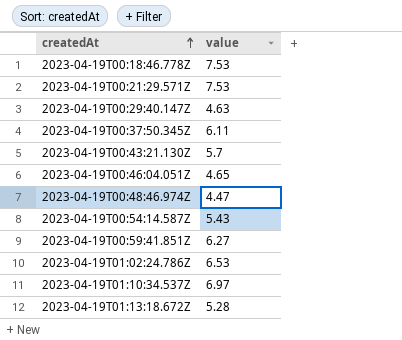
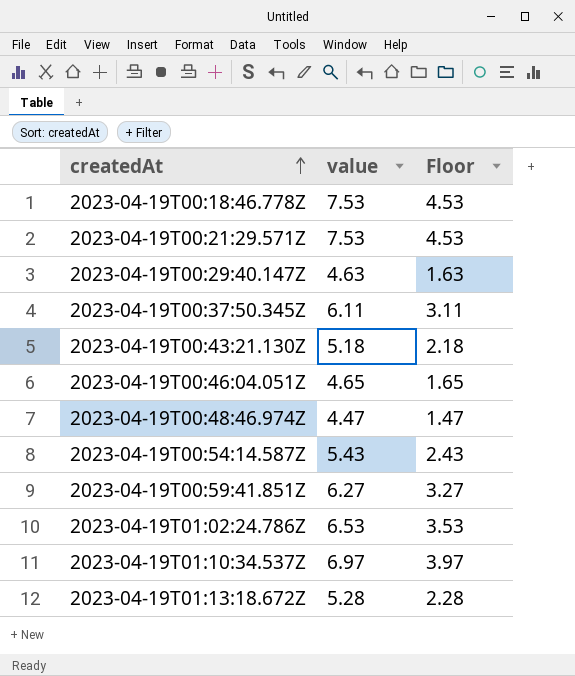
column Floor | formula: none -> [value] - 3
2023-04-19T00:43:21.130Z | value: 5.7 -> 5.18

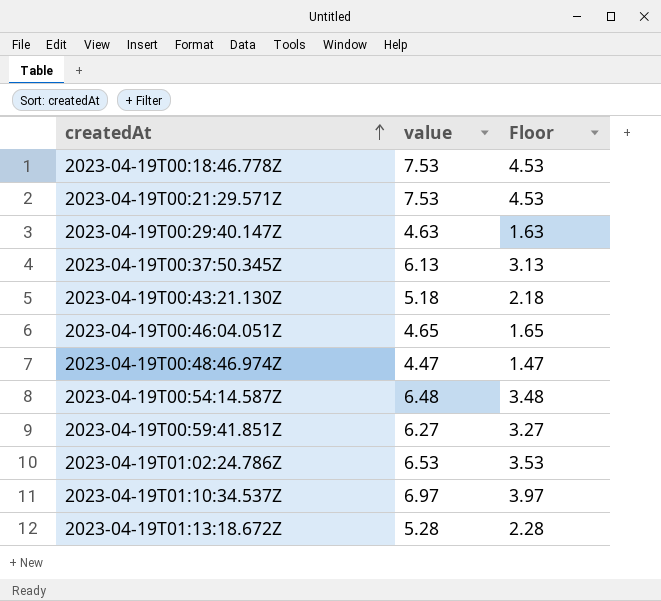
2023-04-19T00:37:50.345Z | value: 6.11 -> 6.13
2023-04-19T00:37:50.345Z | Floor: 3.11 -> 3.13
2023-04-19T00:54:14.587Z | value: 5.43 -> 6.48
2023-04-19T00:54:14.587Z | Floor: 2.43 -> 3.48

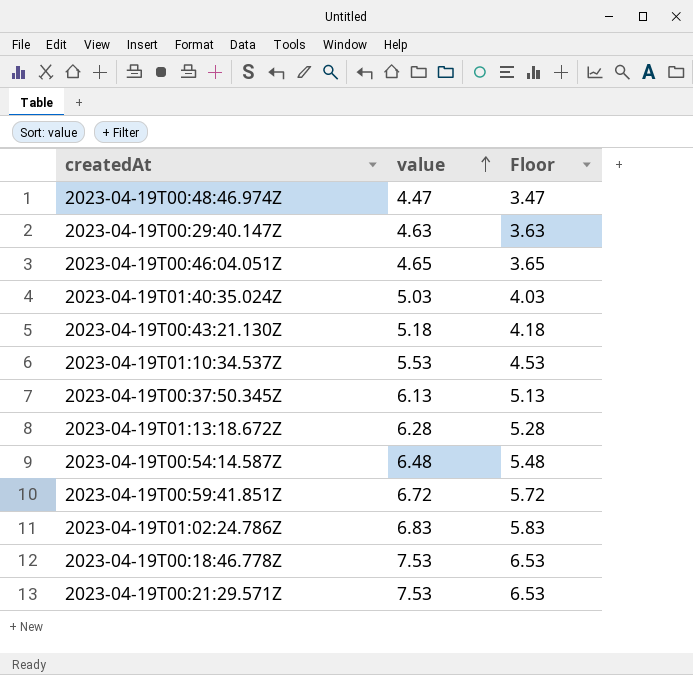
row order: createdAt ascending -> value ascending
column Floor | formula: [value] - 3 -> [value] - 1
row 2023-04-19T01:40:35.024Z: none -> 5.03 | 4.03
2023-04-19T01:10:34.537Z | value: 6.97 -> 5.53
2023-04-19T01:13:18.672Z | value: 5.28 -> 6.28
2023-04-19T00:59:41.851Z | value: 6.27 -> 6.72
2023-04-19T01:02:24.786Z | value: 6.53 -> 6.83

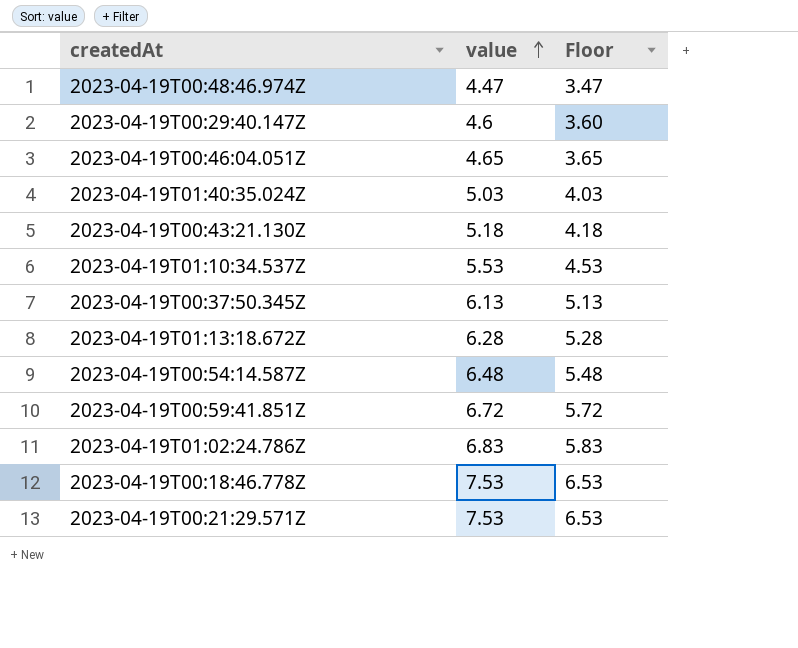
2023-04-19T00:29:40.147Z | value: 4.63 -> 4.6
2023-04-19T00:29:40.147Z | Floor: 3.63 -> 3.60

